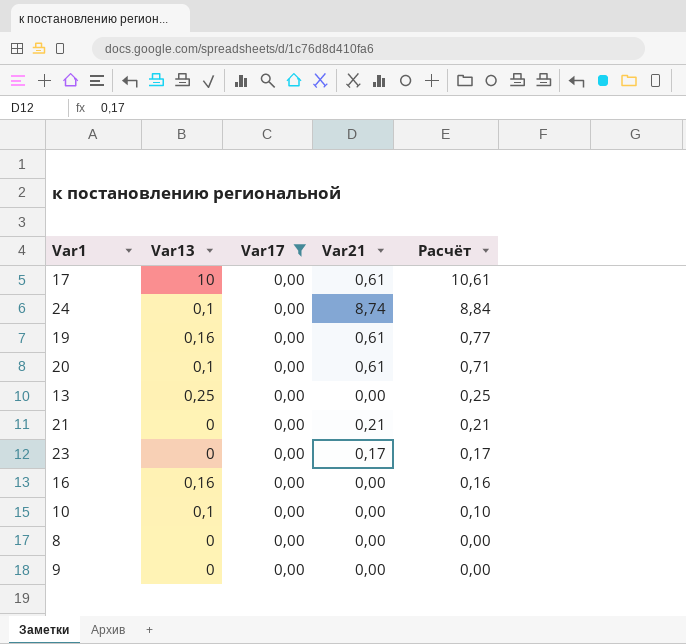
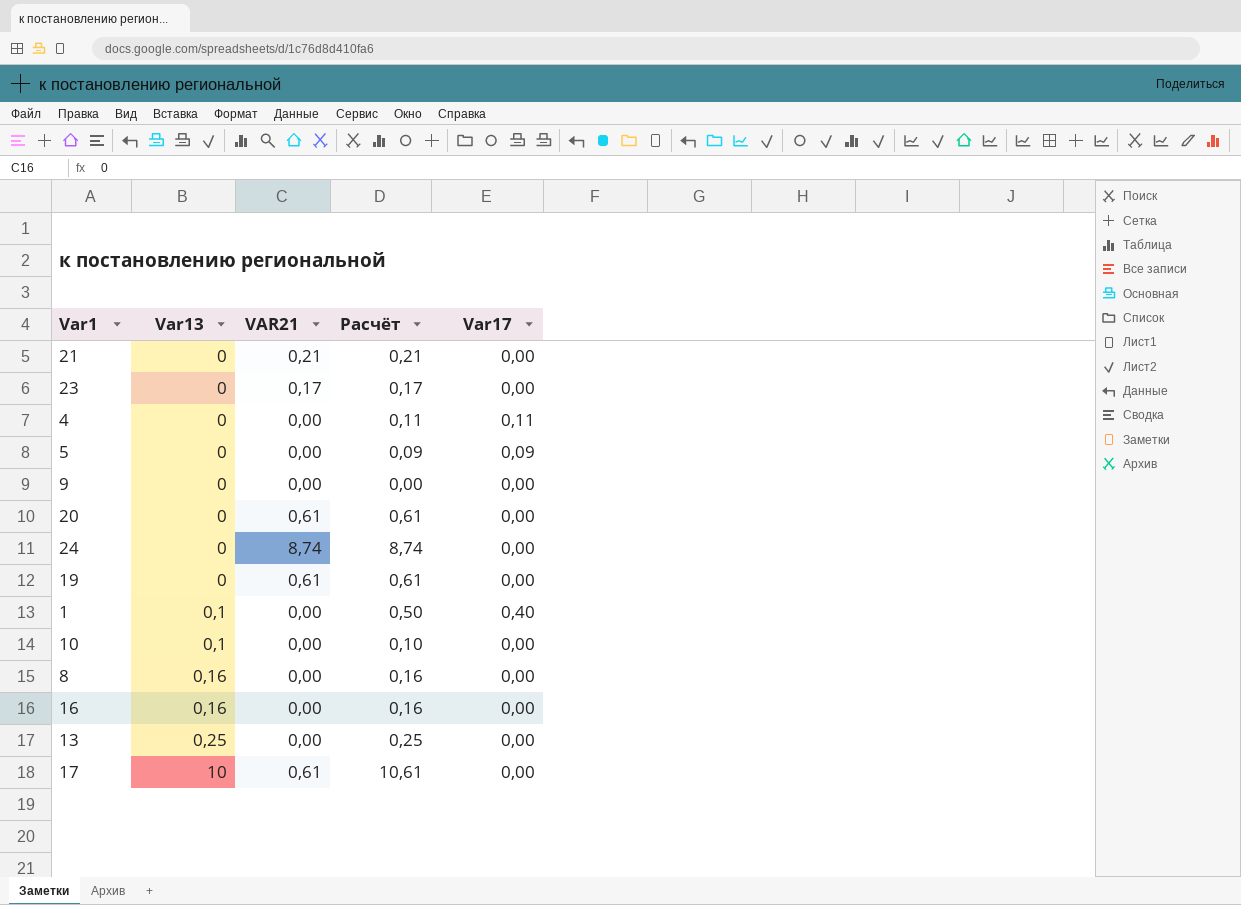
filter: Var17 = 0,00 -> none
row order: Расчёт descending -> Var13 ascending
column name: Var21 -> VAR21
column Var17 | position: 3 -> 5
20 | Var13: 0,1 -> 0
20 | Расчёт: 0,71 -> 0,61
24 | Var13: 0,1 -> 0
24 | Расчёт: 8,84 -> 8,74
19 | Var13: 0,16 -> 0
19 | Расчёт: 0,77 -> 0,61
8 | Var13: 0 -> 0,16
8 | Расчёт: 0,00 -> 0,16

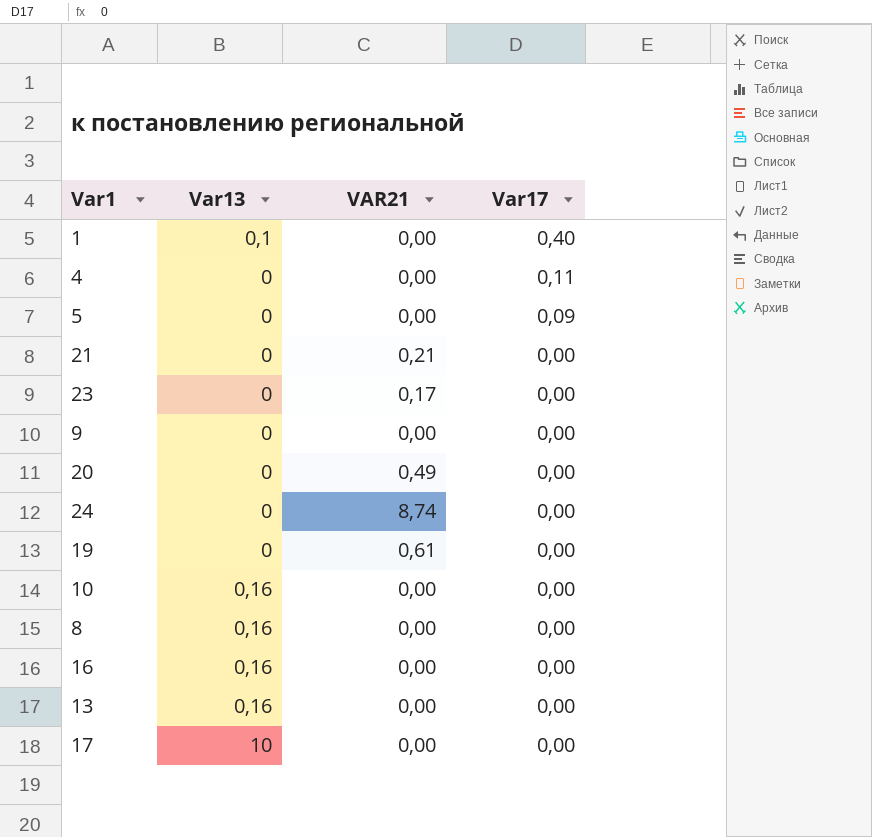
row order: Var13 ascending -> Var17 descending
column Расчёт | formula: [Var13] + [VAR21] + [Var17] -> none
20 | VAR21: 0,61 -> 0,49
10 | Var13: 0,1 -> 0,16
13 | Var13: 0,25 -> 0,16
17 | VAR21: 0,61 -> 0,00

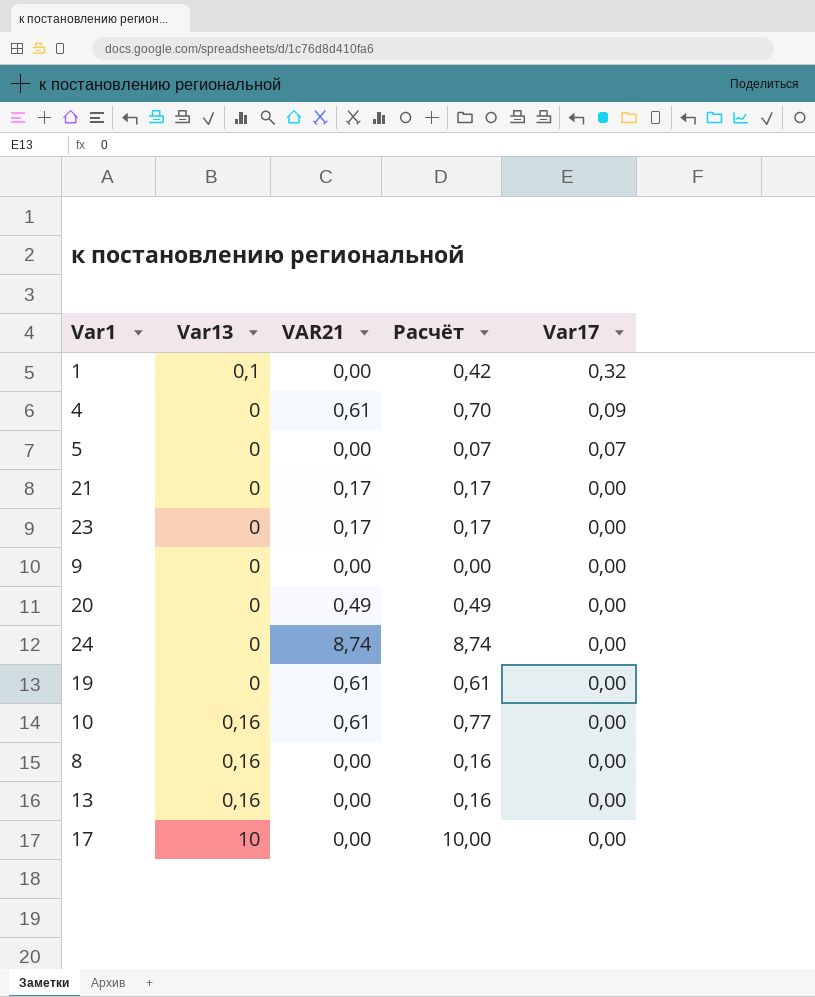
column Расчёт | formula: none -> [Var13] + [VAR21] + [Var17]
row 16: 0,16 | 0,00 | 0,00 -> none
1 | Var17: 0,40 -> 0,32
4 | VAR21: 0,00 -> 0,61
4 | Var17: 0,11 -> 0,09
5 | Var17: 0,09 -> 0,07
21 | VAR21: 0,21 -> 0,17
10 | VAR21: 0,00 -> 0,61

